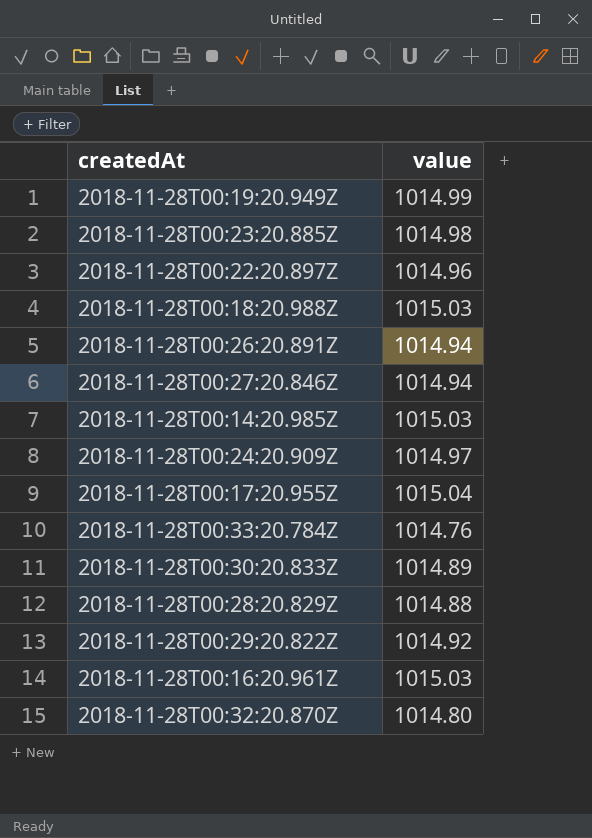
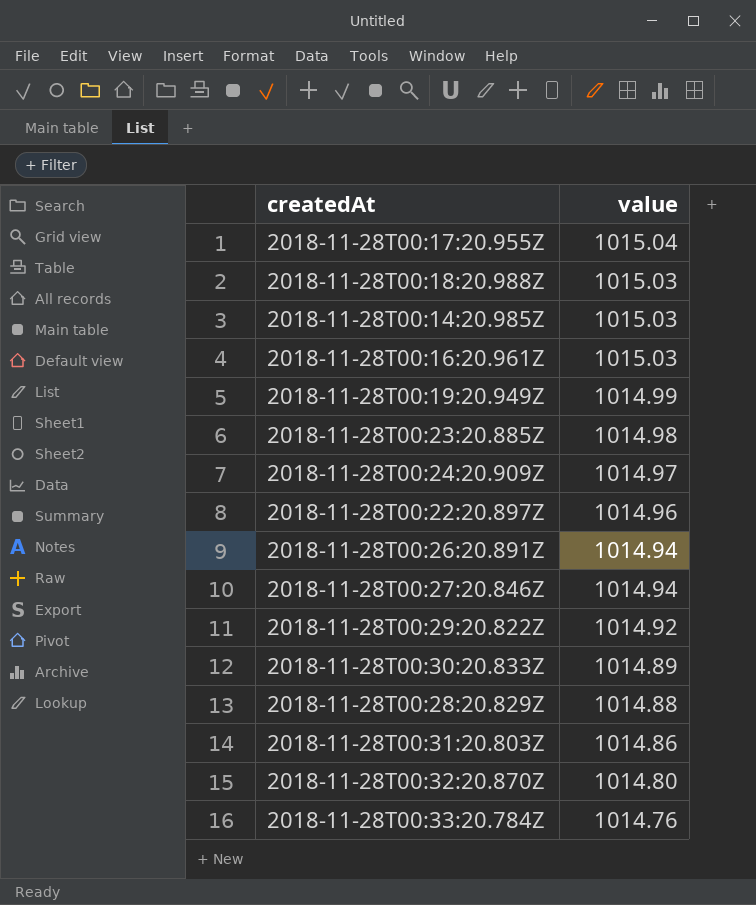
row order: none -> value descending
row 2018-11-28T00:31:20.803Z: none -> 1014.86

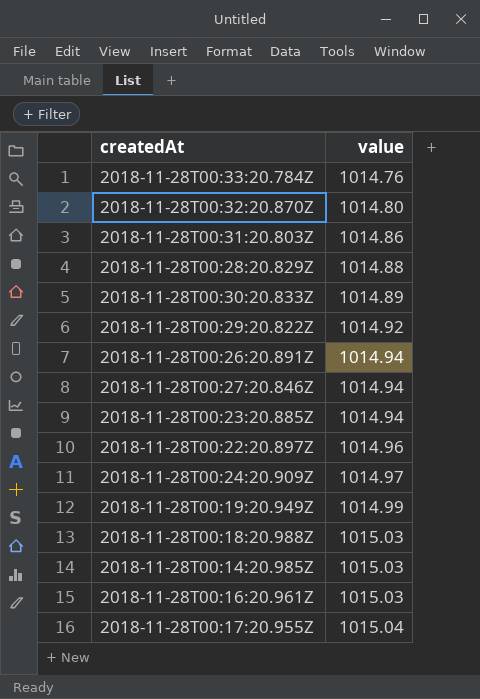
row order: value descending -> value ascending
2018-11-28T00:23:20.885Z | value: 1014.98 -> 1014.94

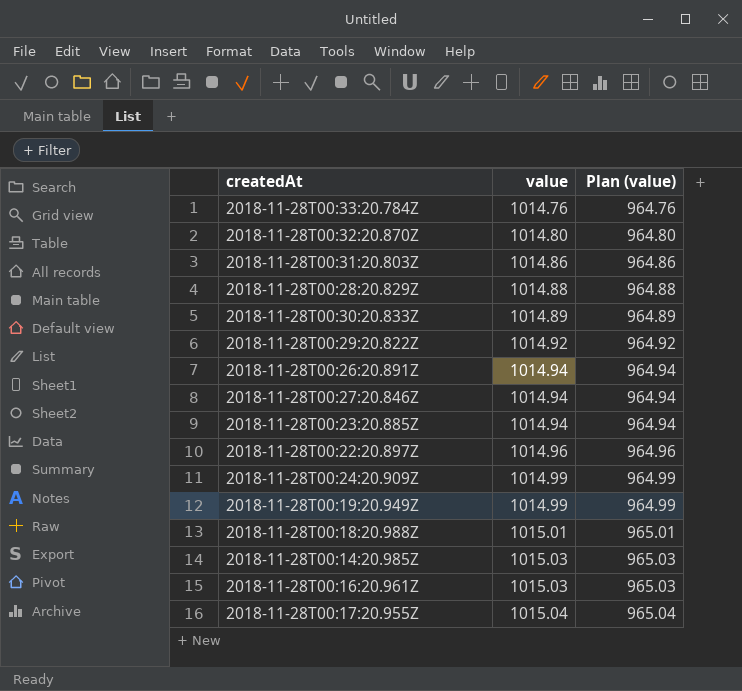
column Plan (value) | formula: none -> [value] - 50
2018-11-28T00:24:20.909Z | value: 1014.97 -> 1014.99
2018-11-28T00:18:20.988Z | value: 1015.03 -> 1015.01

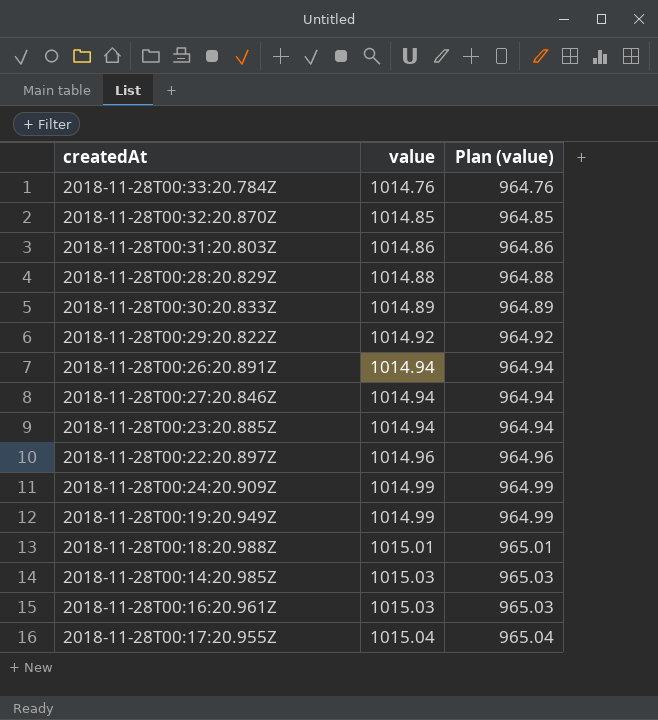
2018-11-28T00:32:20.870Z | value: 1014.80 -> 1014.85
2018-11-28T00:32:20.870Z | Plan (value): 964.80 -> 964.85

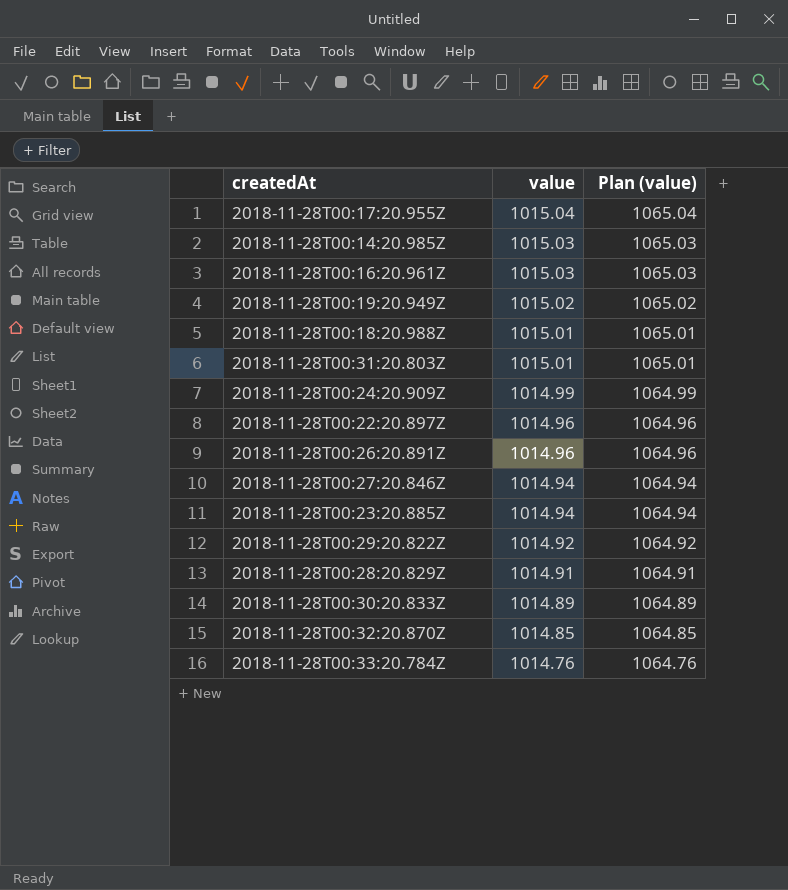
row order: value ascending -> value descending
column Plan (value) | formula: [value] - 50 -> [value] + 50
2018-11-28T00:19:20.949Z | value: 1014.99 -> 1015.02
2018-11-28T00:31:20.803Z | value: 1014.86 -> 1015.01
2018-11-28T00:26:20.891Z | value: 1014.94 -> 1014.96
2018-11-28T00:28:20.829Z | value: 1014.88 -> 1014.91

